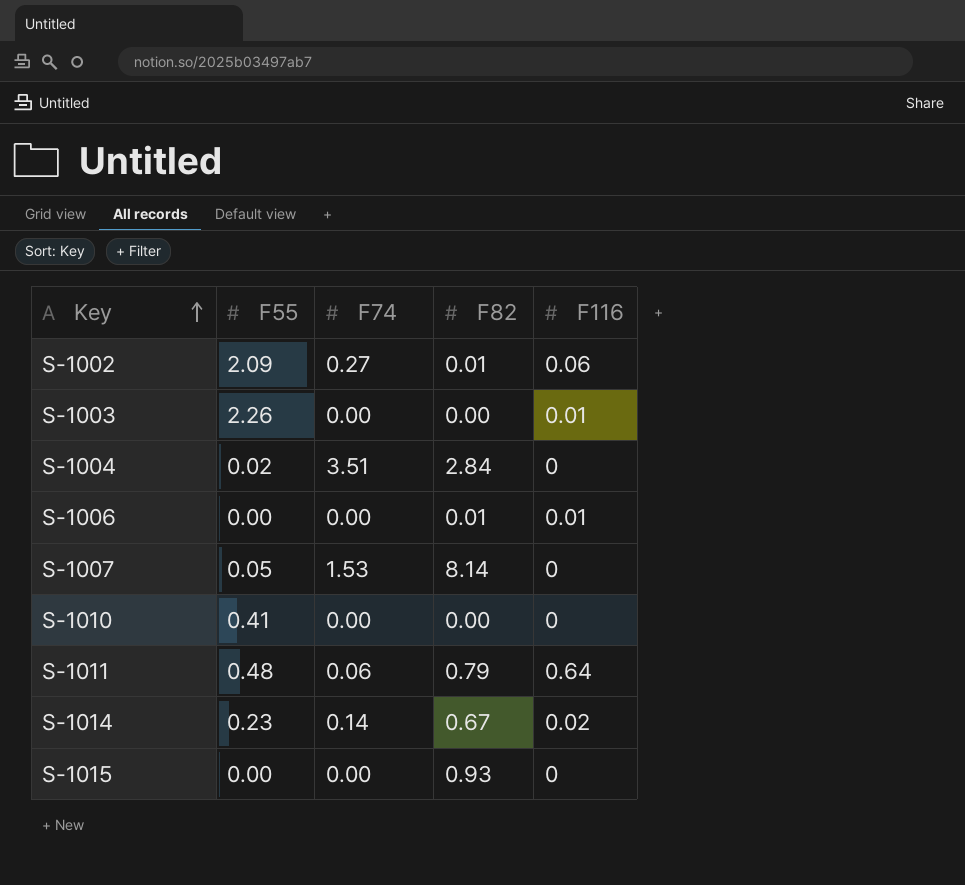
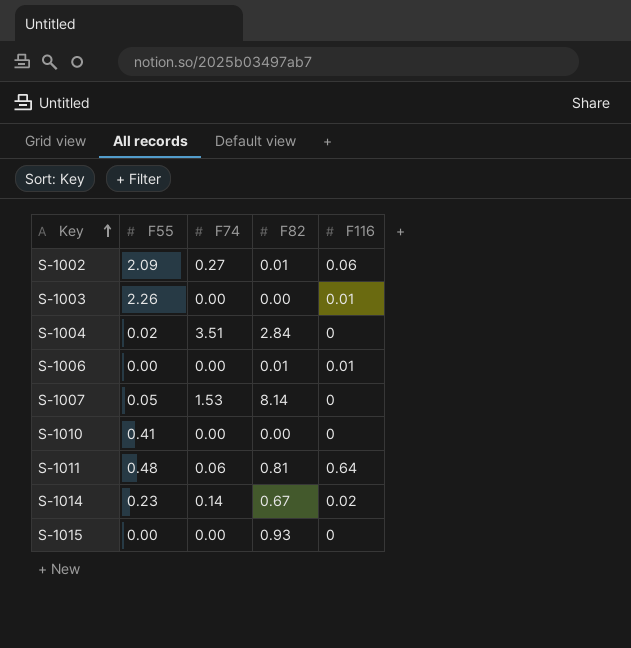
S-1011 | F82: 0.79 -> 0.81

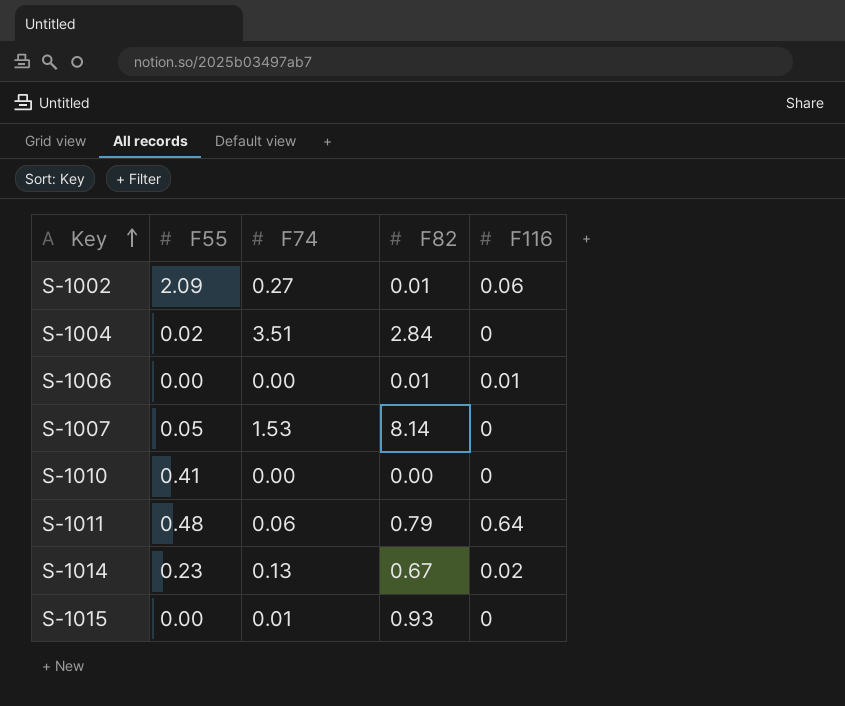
row S-1003: 2.26 | 0.00 | 0.00 | 0.01 -> none
S-1011 | F82: 0.81 -> 0.79
S-1014 | F74: 0.14 -> 0.13
S-1015 | F74: 0.00 -> 0.01

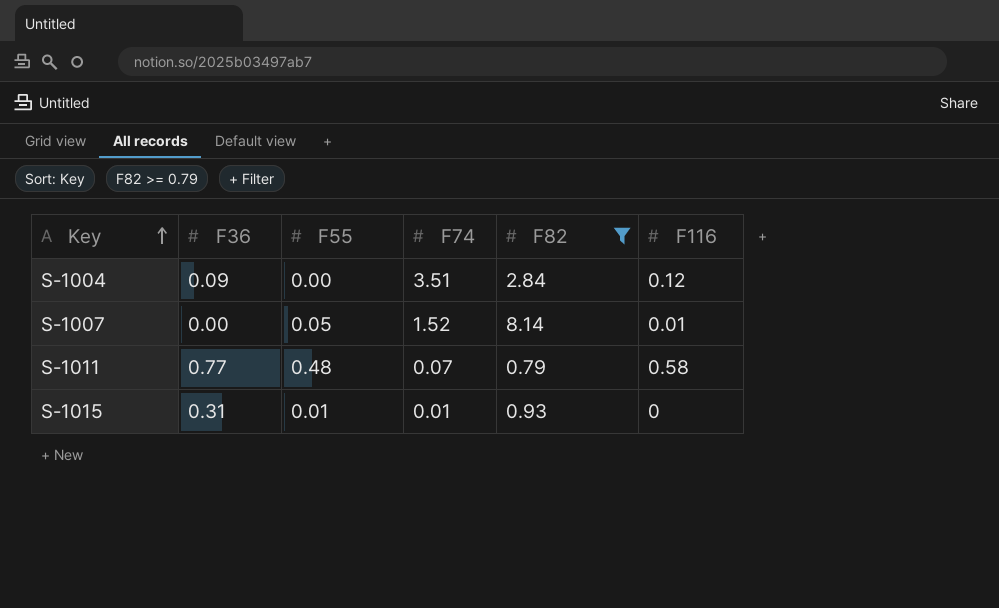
filter: none -> F82 >= 0.79
column F36 | position: none -> 2
S-1004 | F55: 0.02 -> 0.00
S-1004 | F116: 0 -> 0.12
S-1007 | F74: 1.53 -> 1.52
S-1007 | F116: 0 -> 0.01
S-1011 | F74: 0.06 -> 0.07
S-1011 | F116: 0.64 -> 0.58
S-1015 | F55: 0.00 -> 0.01

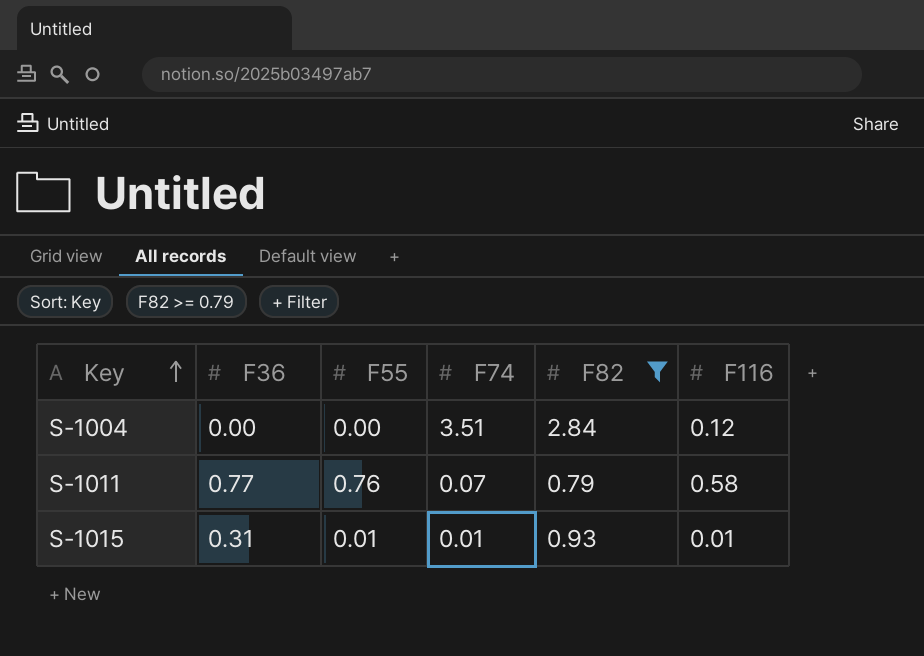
row S-1007: 0.00 | 0.05 | 1.52 | 8.14 | 0.01 -> none
S-1004 | F36: 0.09 -> 0.00
S-1011 | F55: 0.48 -> 0.76
S-1015 | F116: 0 -> 0.01

